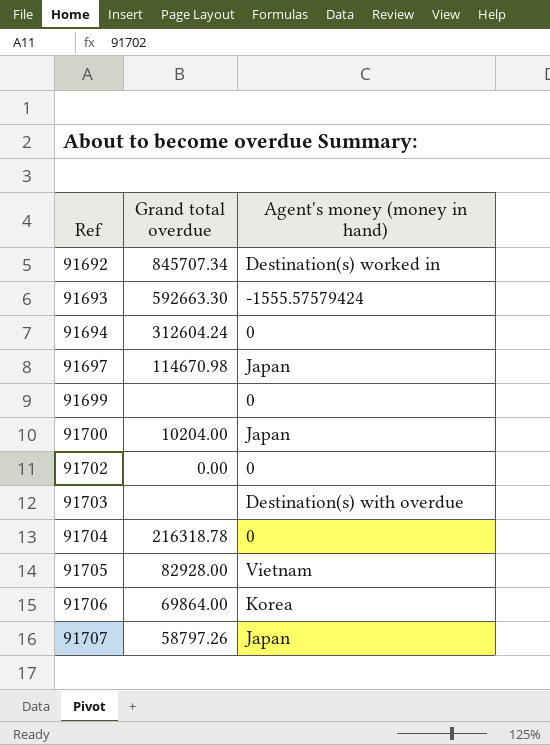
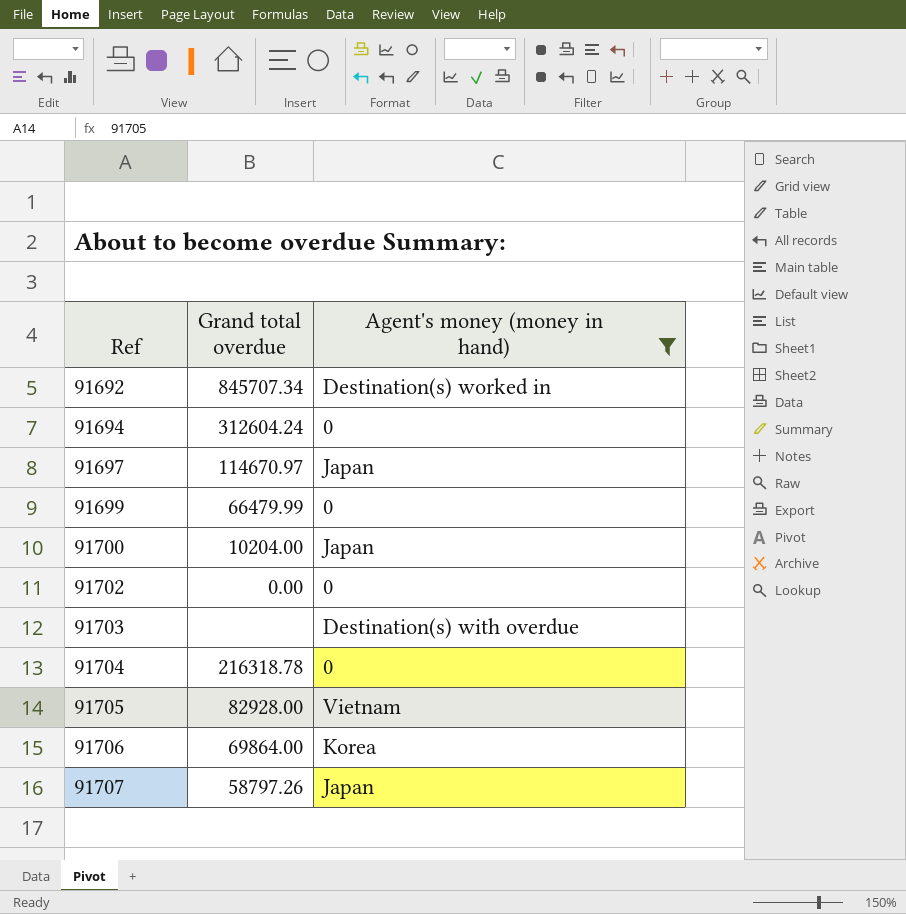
filter: none -> Agent's money (money in hand) != -1555.57579424
91697 | Grand total overdue: 114670.98 -> 114670.97
91699 | Grand total overdue: none -> 66479.99

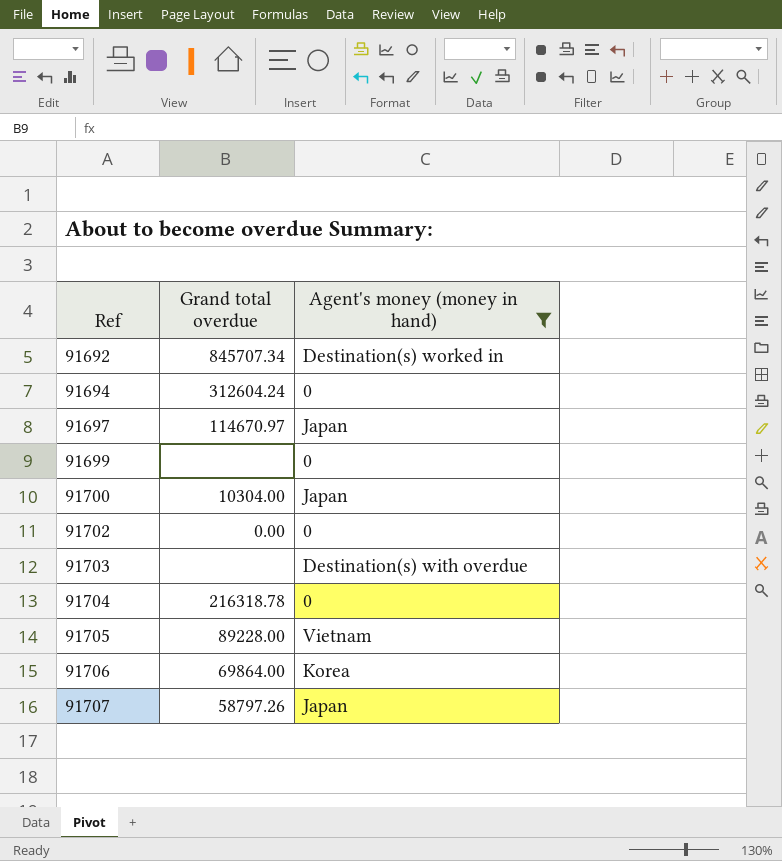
91699 | Grand total overdue: 66479.99 -> none
91700 | Grand total overdue: 10204.00 -> 10304.00
91705 | Grand total overdue: 82928.00 -> 89228.00

